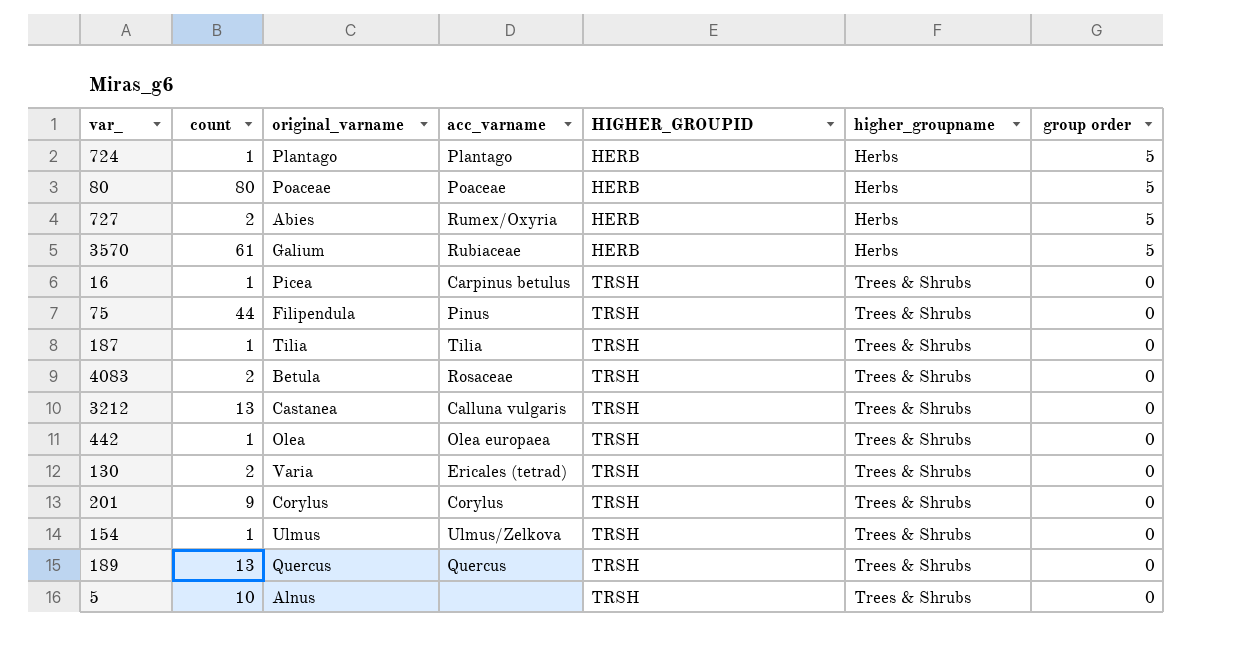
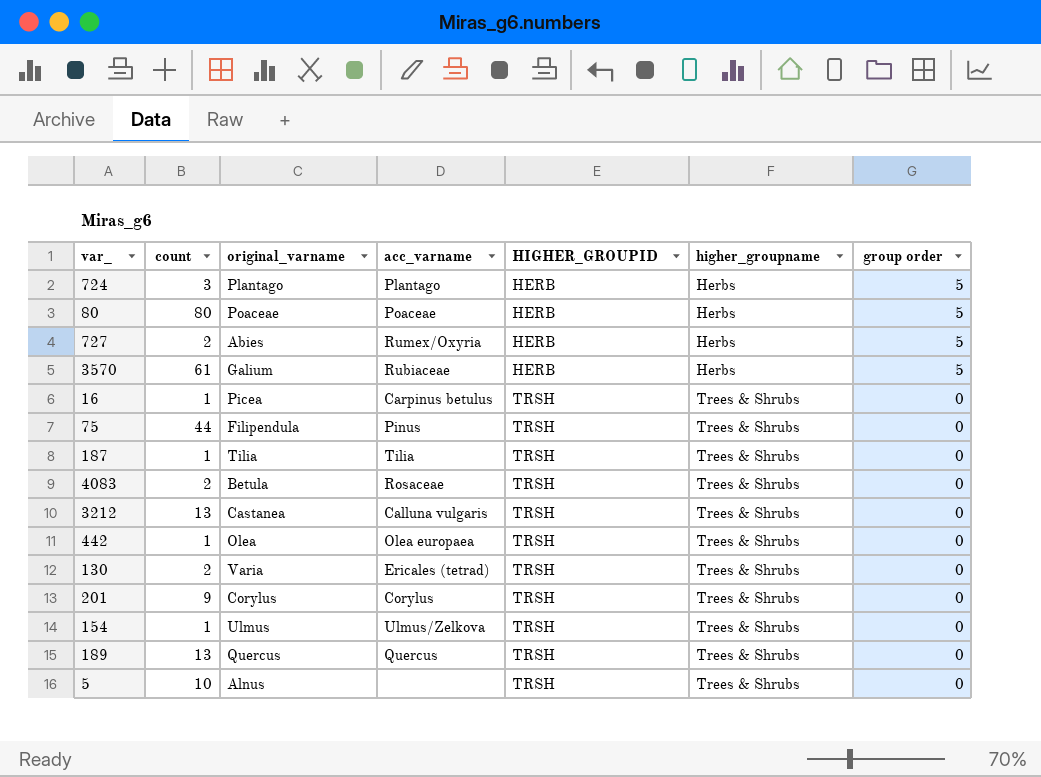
724 | count: 1 -> 3

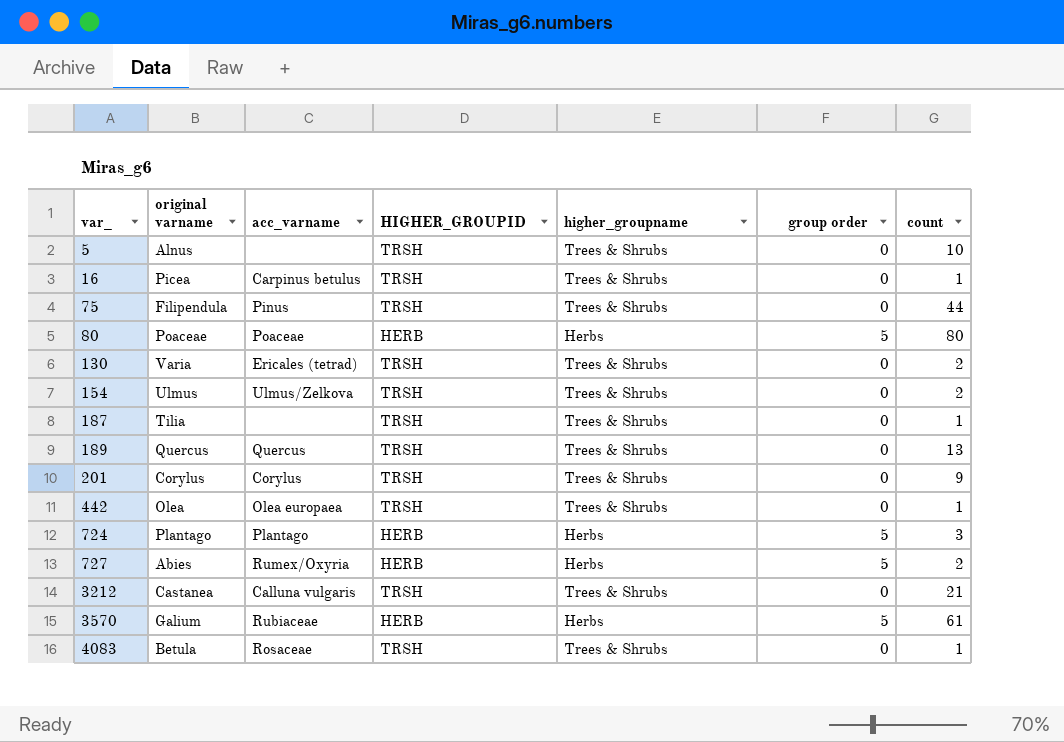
row order: HIGHER_GROUPID ascending -> var_ ascending
column name: original_varname -> original varname
column count | position: 2 -> 7
154 | count: 1 -> 2
187 | acc_varname: Tilia -> none
3212 | count: 13 -> 21
4083 | count: 2 -> 1

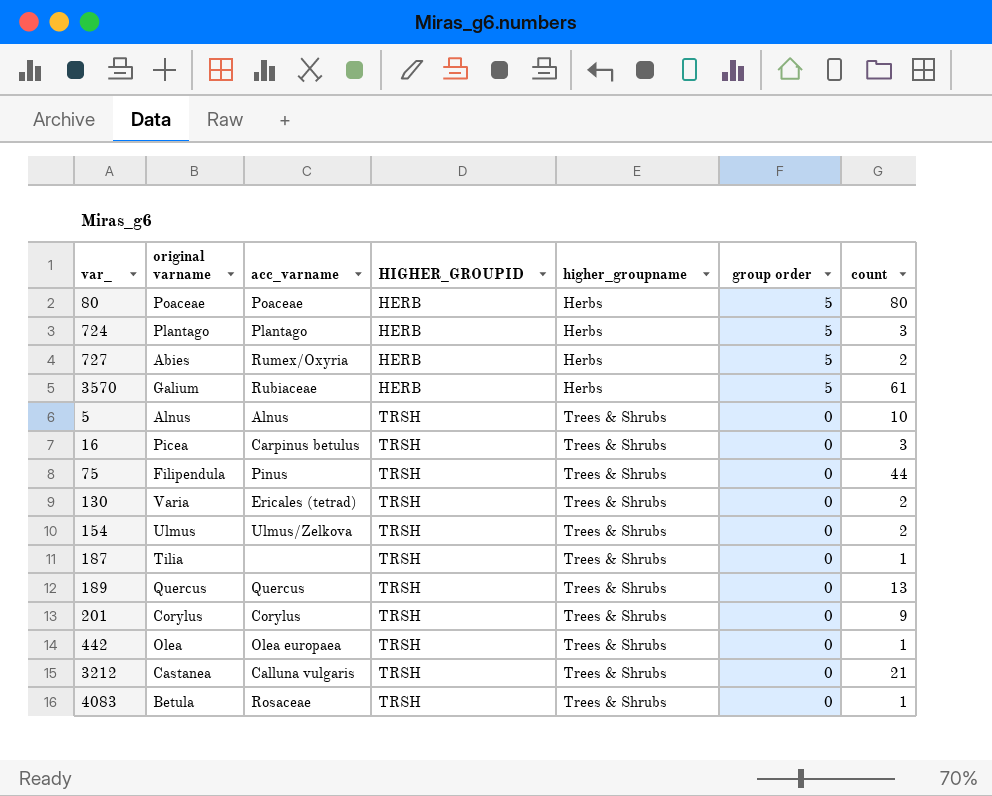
row order: var_ ascending -> HIGHER_GROUPID ascending
5 | acc_varname: none -> Alnus
16 | count: 1 -> 3

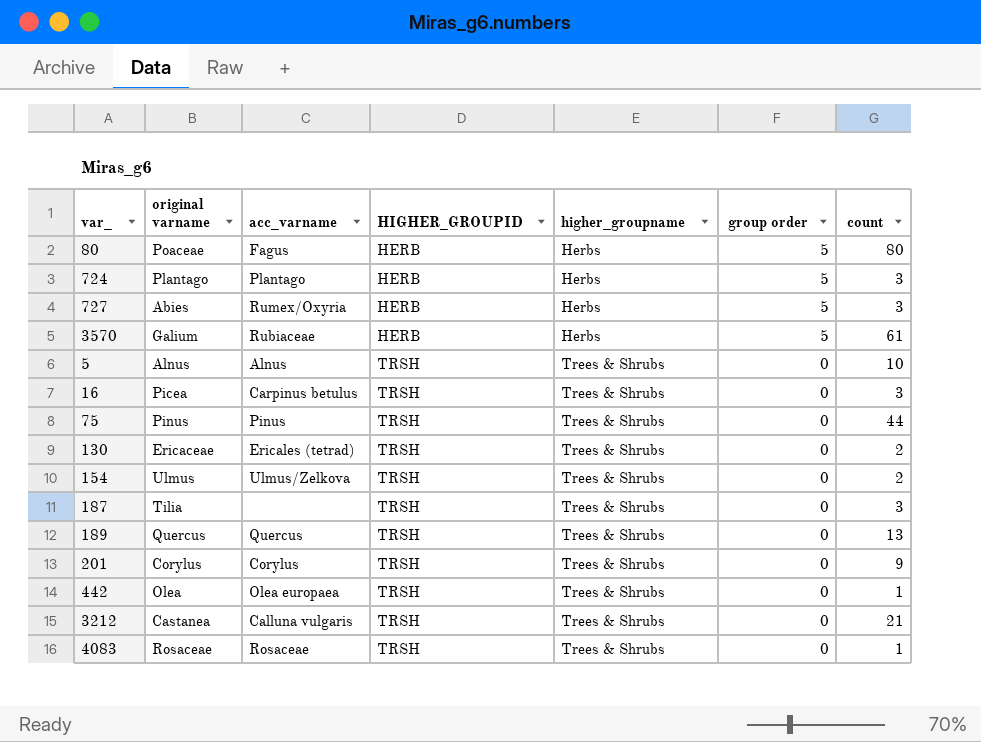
80 | acc_varname: Poaceae -> Fagus
727 | count: 2 -> 3
75 | original varname: Filipendula -> Pinus
130 | original varname: Varia -> Ericaceae
187 | count: 1 -> 3
4083 | original varname: Betula -> Rosaceae

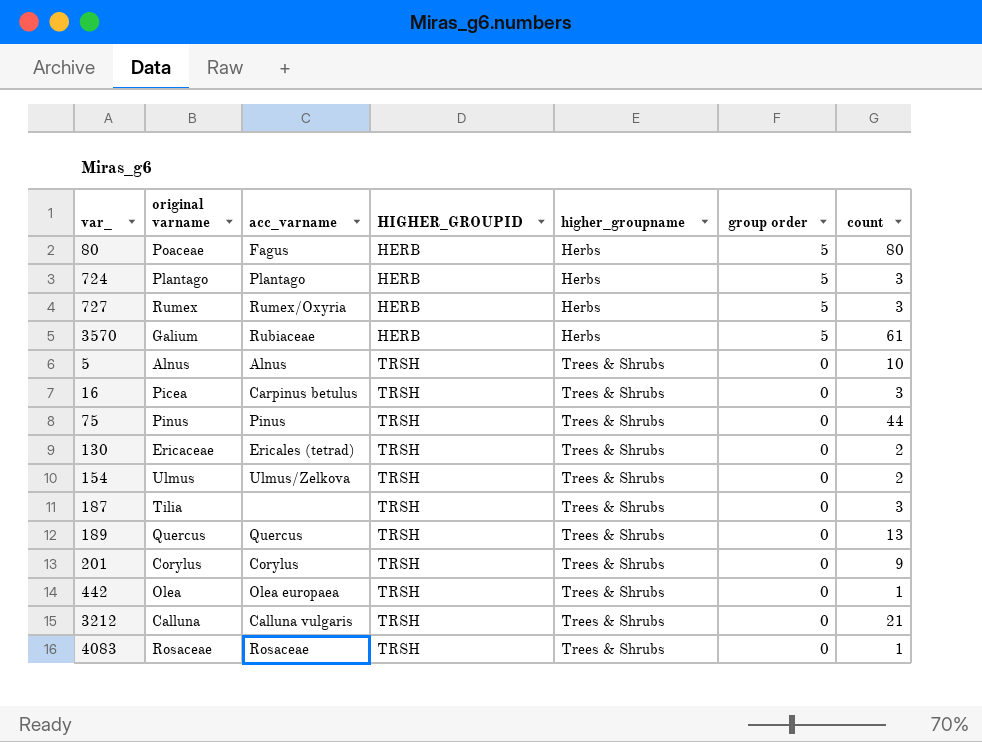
727 | original varname: Abies -> Rumex
3212 | original varname: Castanea -> Calluna

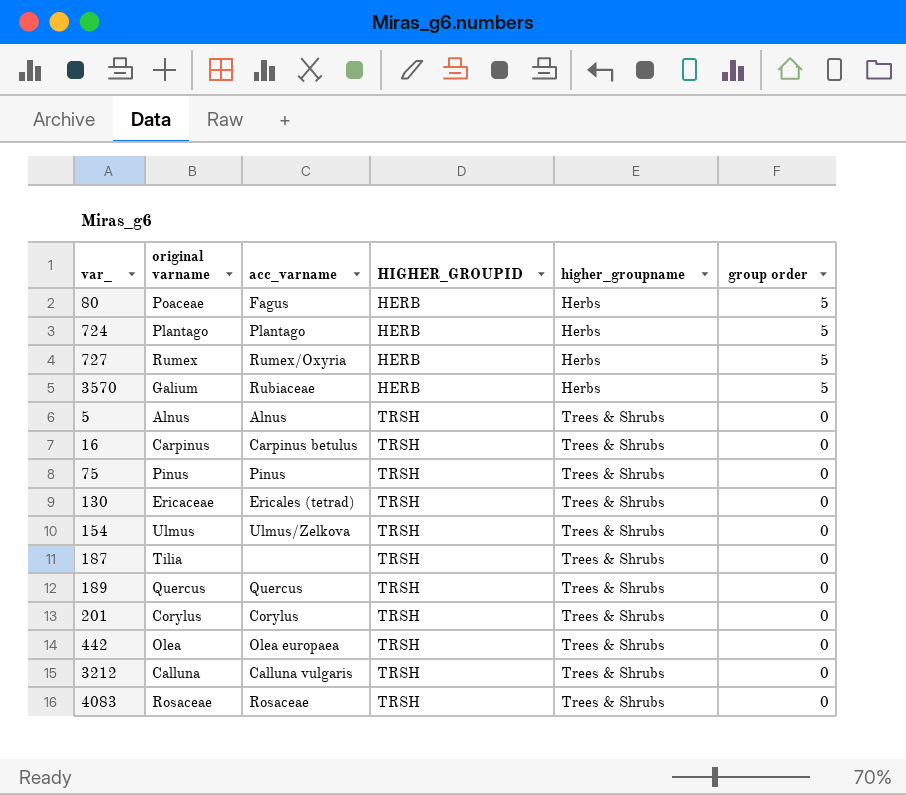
column count | position: 7 -> none
16 | original varname: Picea -> Carpinus

